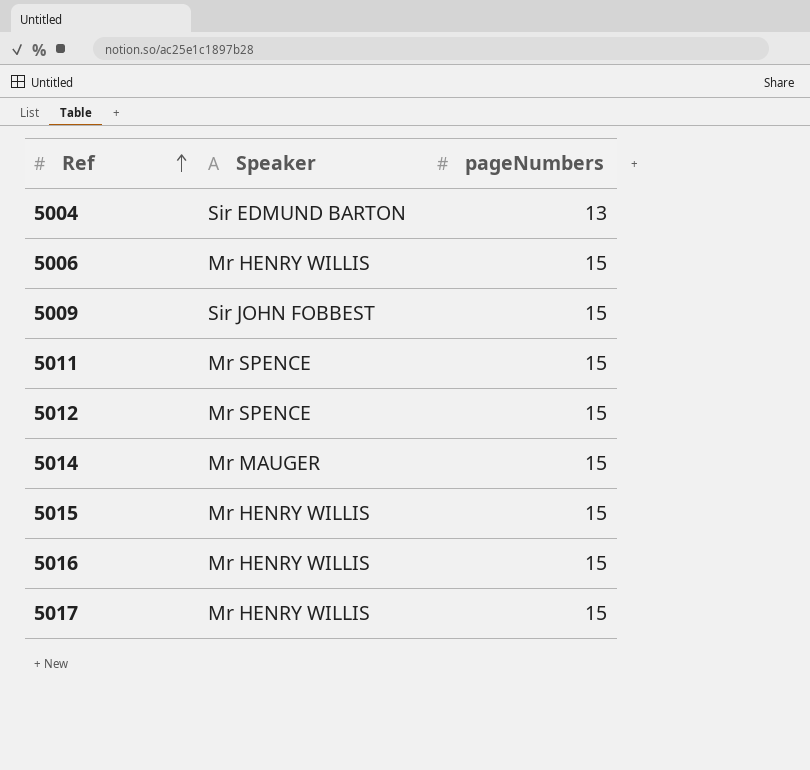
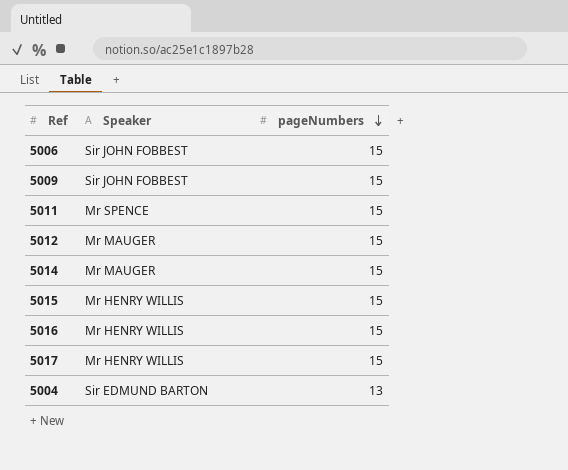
row order: Ref ascending -> pageNumbers descending
5006 | Speaker: Mr HENRY WILLIS -> Sir JOHN FOBBEST
5012 | Speaker: Mr SPENCE -> Mr MAUGER

